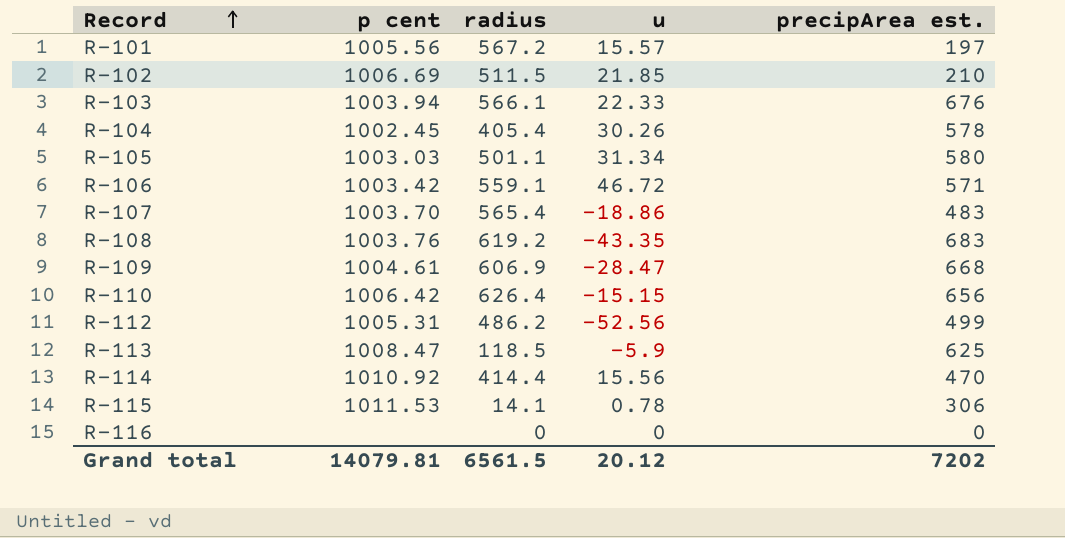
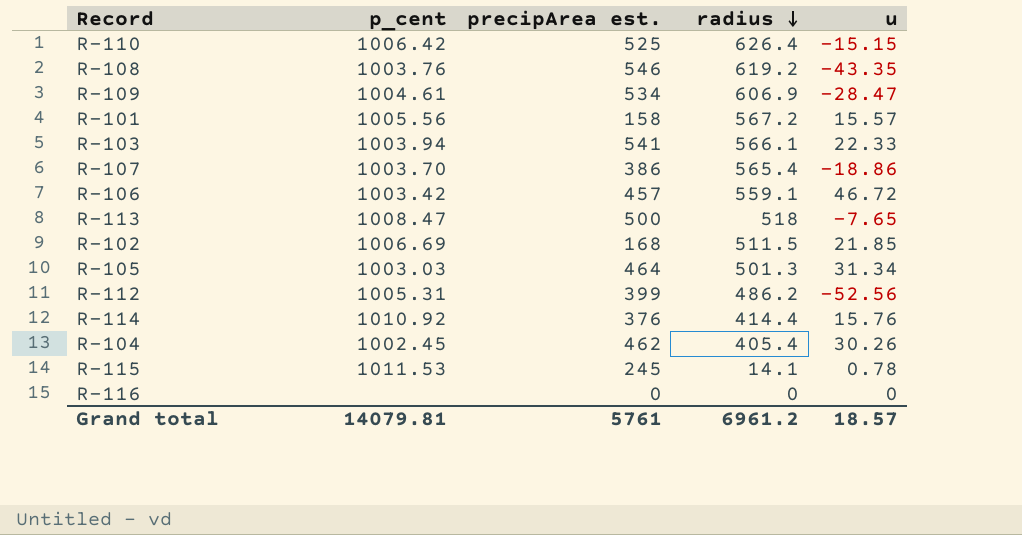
row order: Record ascending -> radius descending
column name: p cent -> p_cent
column precipArea est. | position: 5 -> 3
R-110 | precipArea est.: 656 -> 525
R-108 | precipArea est.: 683 -> 546
R-109 | precipArea est.: 668 -> 534
R-101 | precipArea est.: 197 -> 158
R-103 | precipArea est.: 676 -> 541
R-107 | precipArea est.: 483 -> 386
R-106 | precipArea est.: 571 -> 457
R-113 | precipArea est.: 625 -> 500
R-113 | radius: 118.5 -> 518
R-113 | u: -5.9 -> -7.65
R-102 | precipArea est.: 210 -> 168
R-105 | precipArea est.: 580 -> 464
R-105 | radius: 501.1 -> 501.3
R-112 | precipArea est.: 499 -> 399
R-114 | precipArea est.: 470 -> 376
R-114 | u: 15.56 -> 15.76
R-104 | precipArea est.: 578 -> 462
R-115 | precipArea est.: 306 -> 245
Grand total | precipArea est.: 7202 -> 5761
Grand total | radius: 6561.5 -> 6961.2
Grand total | u: 20.12 -> 18.57

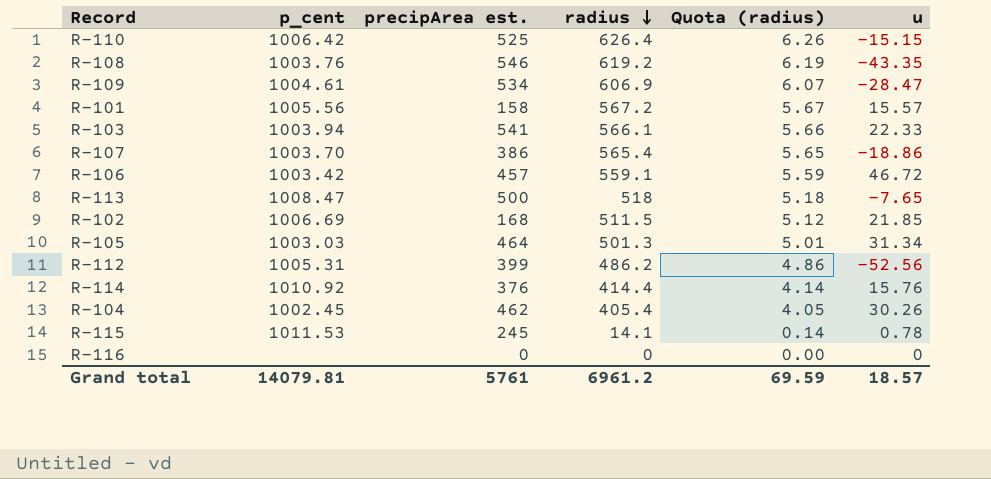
column Quota (radius) | formula: none -> [radius] * 0.01

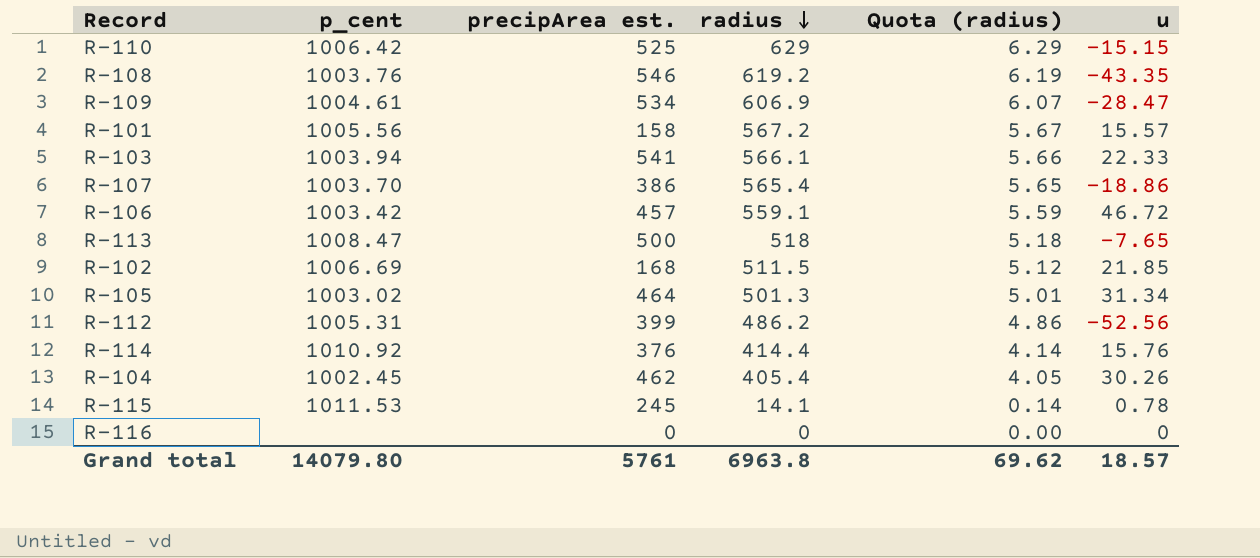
R-110 | radius: 626.4 -> 629
R-110 | Quota (radius): 6.26 -> 6.29
R-105 | p_cent: 1003.03 -> 1003.02
Grand total | p_cent: 14079.81 -> 14079.80
Grand total | radius: 6961.2 -> 6963.8
Grand total | Quota (radius): 69.59 -> 69.62

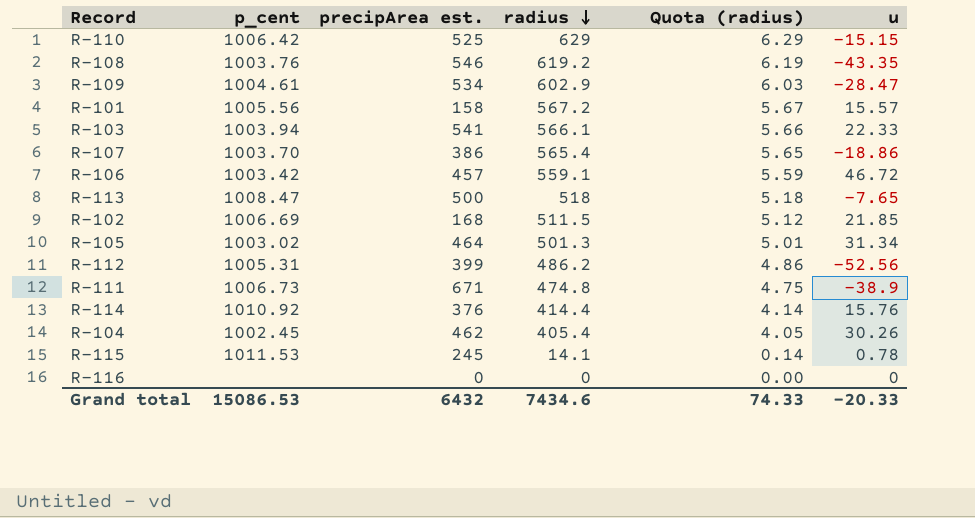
R-109 | radius: 606.9 -> 602.9
R-109 | Quota (radius): 6.07 -> 6.03
row R-111: none -> 1006.73 | 671 | 474.8 | 4.75 | -38.9
Grand total | p_cent: 14079.80 -> 15086.53
Grand total | precipArea est.: 5761 -> 6432
Grand total | radius: 6963.8 -> 7434.6
Grand total | Quota (radius): 69.62 -> 74.33
Grand total | u: 18.57 -> -20.33

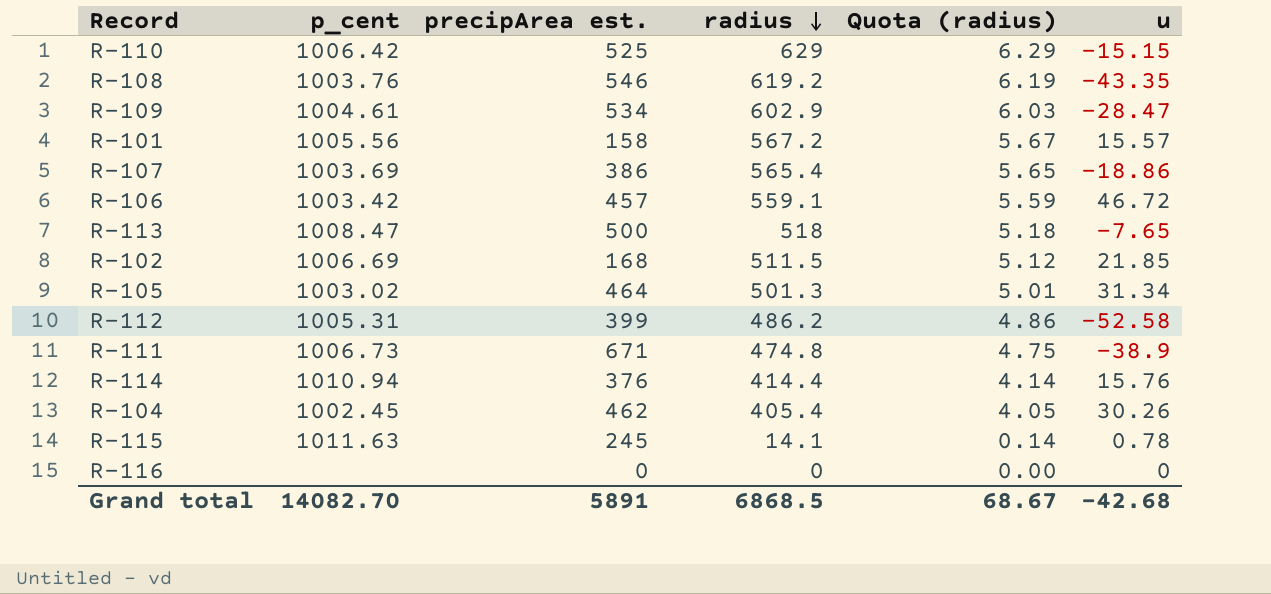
row R-103: 1003.94 | 541 | 566.1 | 5.66 | 22.33 -> none
R-107 | p_cent: 1003.70 -> 1003.69
R-112 | u: -52.56 -> -52.58
R-114 | p_cent: 1010.92 -> 1010.94
R-115 | p_cent: 1011.53 -> 1011.63
Grand total | p_cent: 15086.53 -> 14082.70
Grand total | precipArea est.: 6432 -> 5891
Grand total | radius: 7434.6 -> 6868.5
Grand total | Quota (radius): 74.33 -> 68.67
Grand total | u: -20.33 -> -42.68

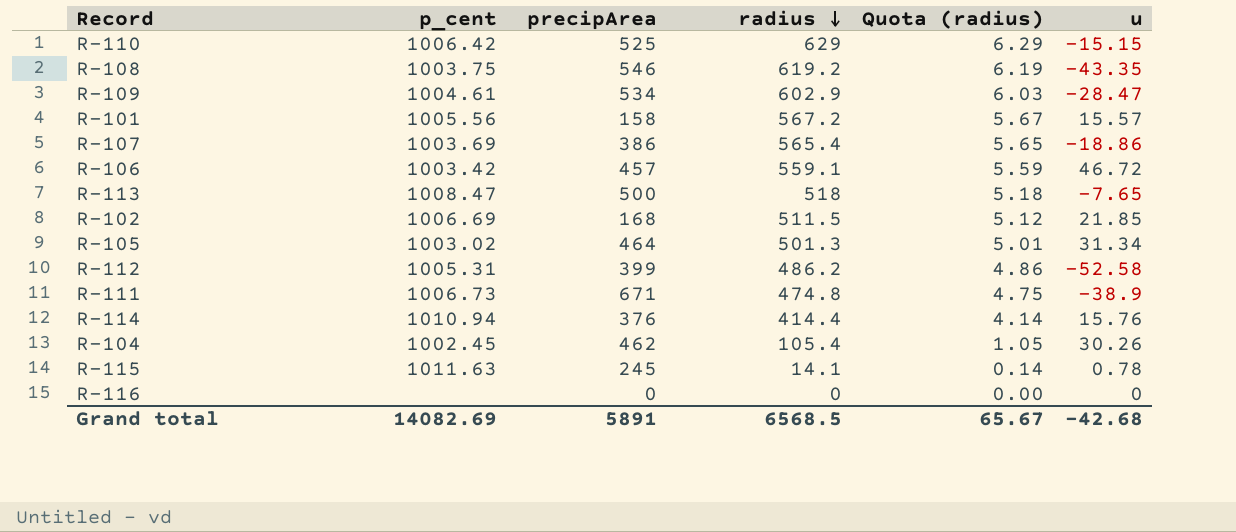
column name: precipArea est. -> precipArea
R-108 | p_cent: 1003.76 -> 1003.75
R-104 | radius: 405.4 -> 105.4
R-104 | Quota (radius): 4.05 -> 1.05
Grand total | p_cent: 14082.70 -> 14082.69
Grand total | radius: 6868.5 -> 6568.5
Grand total | Quota (radius): 68.67 -> 65.67

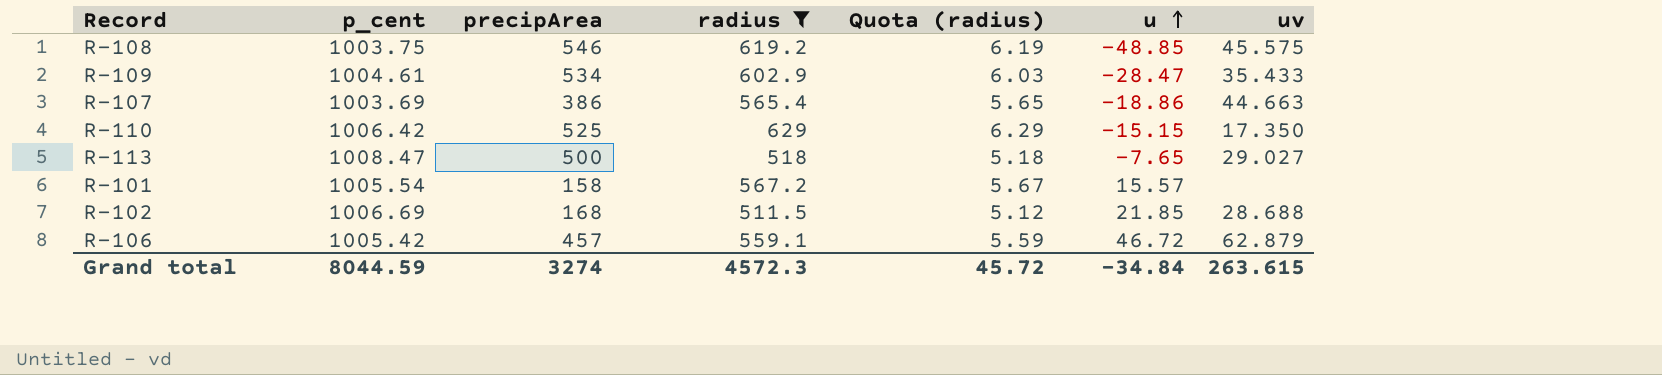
filter: none -> radius >= 511.5
row order: radius descending -> u ascending
column uv | position: none -> 7
R-108 | u: -43.35 -> -48.85
R-101 | p_cent: 1005.56 -> 1005.54
R-106 | p_cent: 1003.42 -> 1005.42
Grand total | p_cent: 14082.69 -> 8044.59
Grand total | precipArea: 5891 -> 3274
Grand total | radius: 6568.5 -> 4572.3
Grand total | Quota (radius): 65.67 -> 45.72
Grand total | u: -42.68 -> -34.84

